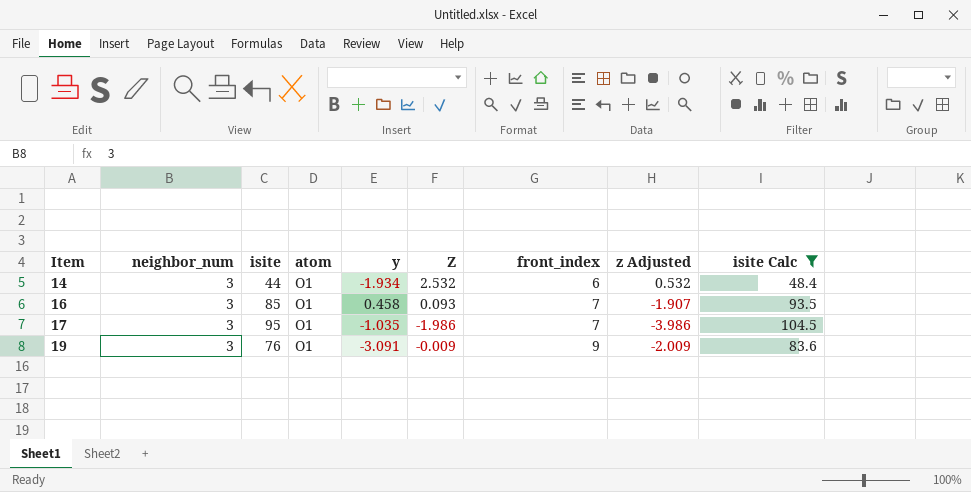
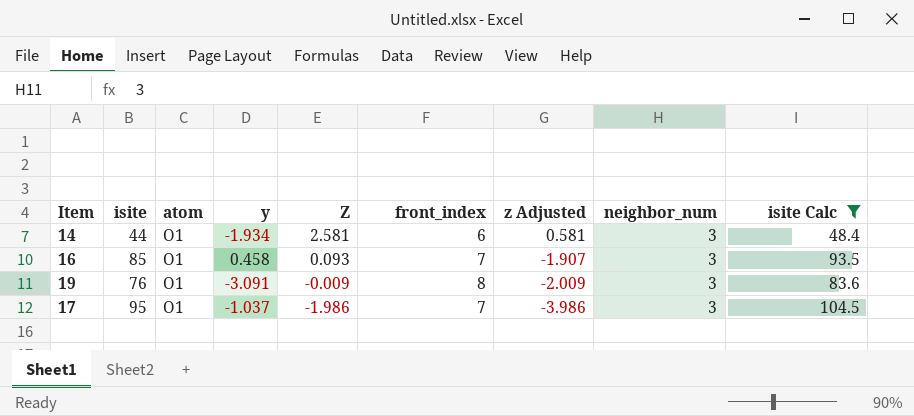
row order: Item ascending -> Z descending
column neighbor_num | position: 2 -> 8
14 | Z: 2.532 -> 2.581
14 | z Adjusted: 0.532 -> 0.581
19 | front_index: 9 -> 8
17 | y: -1.035 -> -1.037

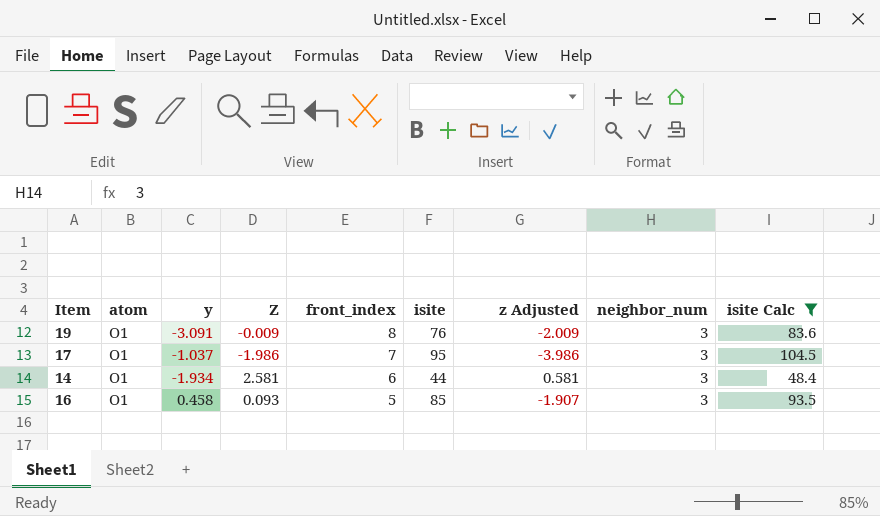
row order: Z descending -> front_index descending
column isite | position: 2 -> 6
16 | front_index: 7 -> 5

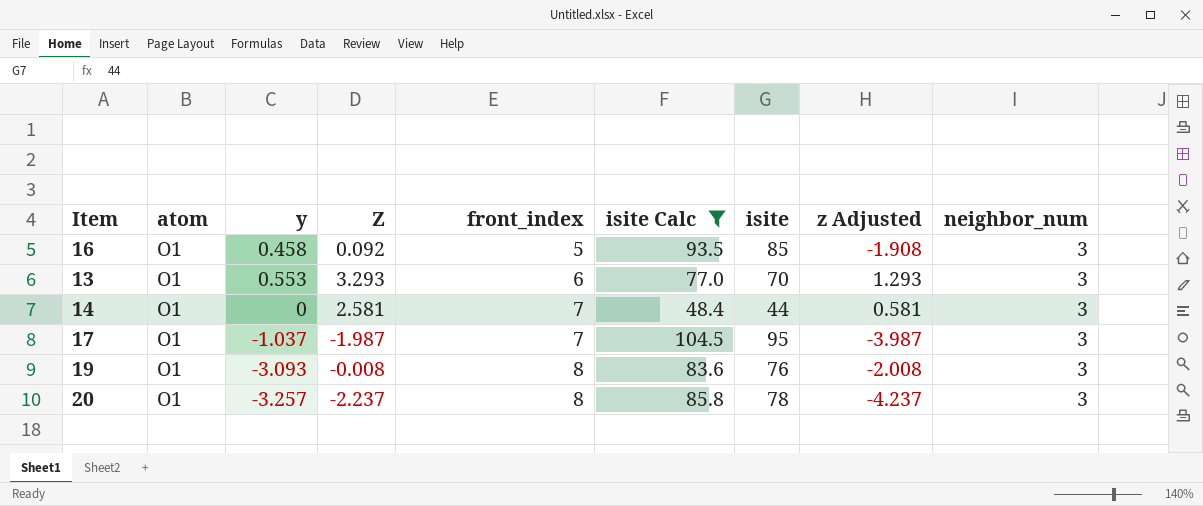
row order: front_index descending -> front_index ascending
column isite Calc | position: 9 -> 6
16 | Z: 0.093 -> 0.092
16 | z Adjusted: -1.907 -> -1.908
row 13: none -> O1 | 0.553 | 3.293 | 6 | 77.0 | 70 | 1.293 | 3
14 | y: -1.934 -> 0
14 | front_index: 6 -> 7
17 | Z: -1.986 -> -1.987
17 | z Adjusted: -3.986 -> -3.987
19 | y: -3.091 -> -3.093
19 | Z: -0.009 -> -0.008
19 | z Adjusted: -2.009 -> -2.008
row 20: none -> O1 | -3.257 | -2.237 | 8 | 85.8 | 78 | -4.237 | 3

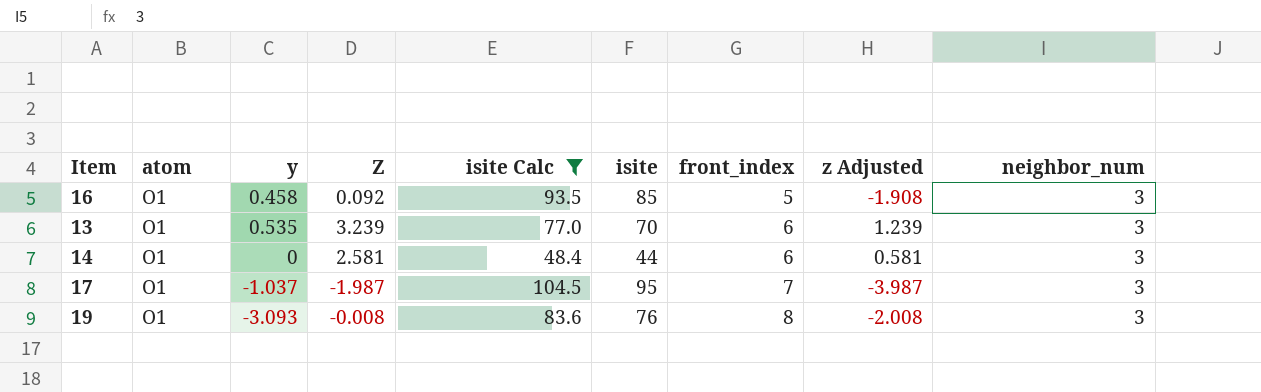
column front_index | position: 5 -> 7
row 20: O1 | -3.257 | -2.237 | 8 | 85.8 | 78 | -4.237 | 3 -> none
13 | y: 0.553 -> 0.535
13 | Z: 3.293 -> 3.239
13 | z Adjusted: 1.293 -> 1.239
14 | front_index: 7 -> 6

